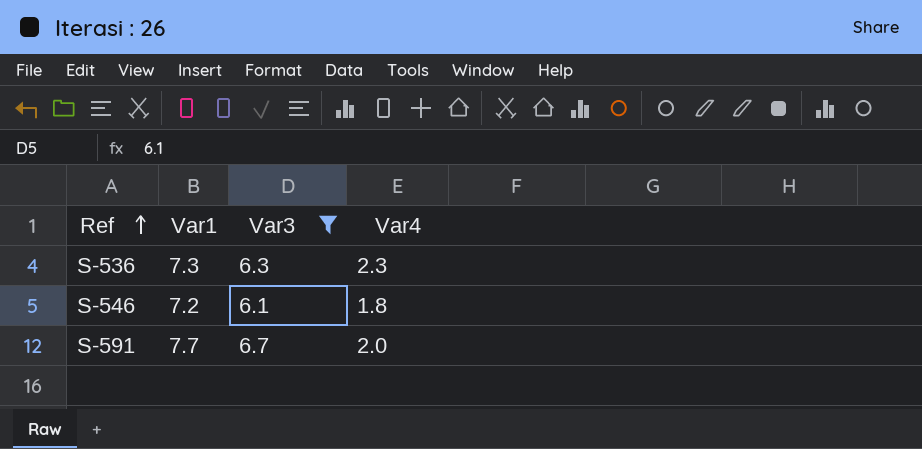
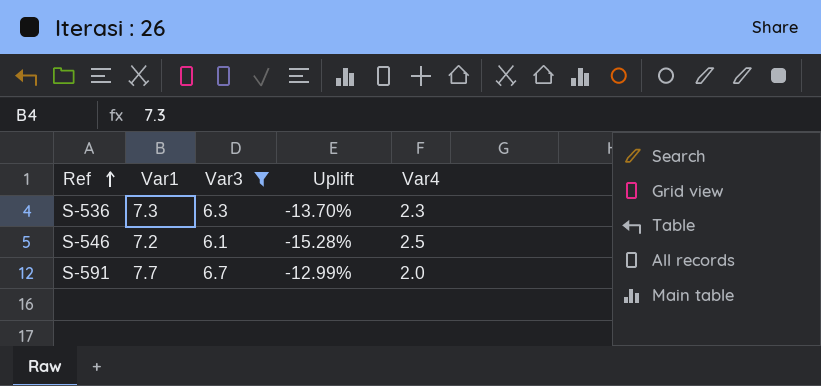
column Uplift | formula: none -> ([Var3] - [Var1]) / [Var1]
S-546 | Var4: 1.8 -> 2.5

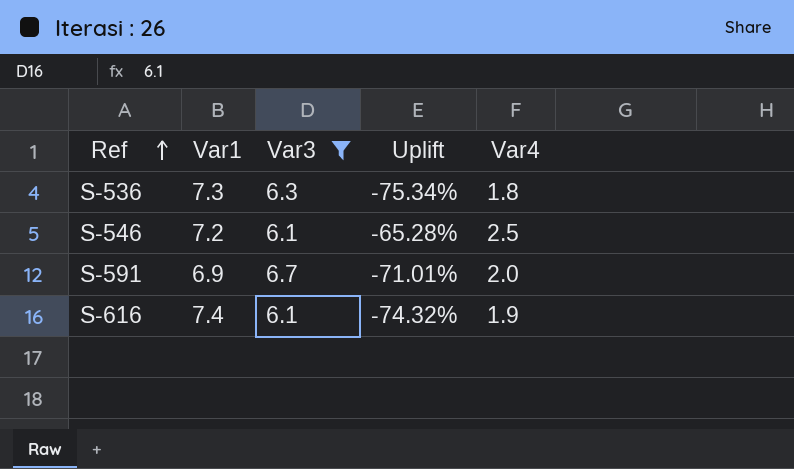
column Uplift | formula: ([Var3] - [Var1]) / [Var1] -> ([Var4] - [Var1]) / [Var1]
S-536 | Var4: 2.3 -> 1.8
S-591 | Var1: 7.7 -> 6.9
row S-616: none -> 7.4 | 6.1 | -74.32% | 1.9

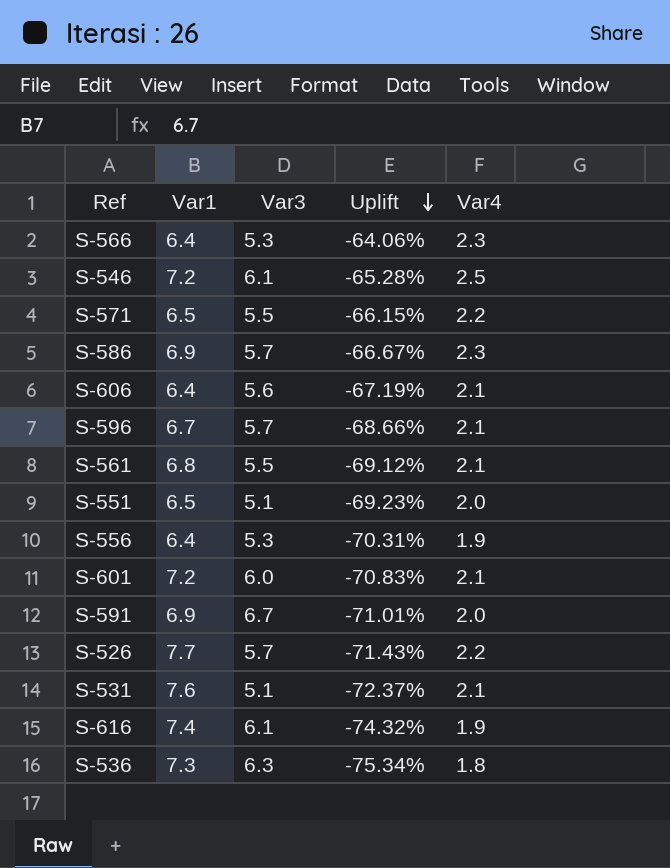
filter: Var3 >= 6.1 -> none
row order: Ref ascending -> Uplift descending

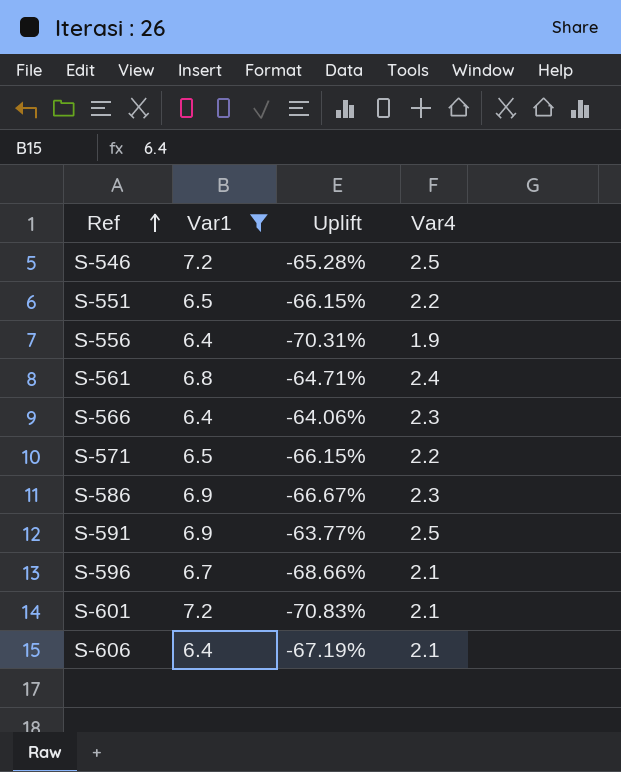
filter: none -> Var1 <= 7.2
row order: Uplift descending -> Ref ascending
column Var3 | position: 3 -> none
S-551 | Uplift: -69.23% -> -66.15%
S-551 | Var4: 2.0 -> 2.2
S-561 | Uplift: -69.12% -> -64.71%
S-561 | Var4: 2.1 -> 2.4
S-591 | Uplift: -71.01% -> -63.77%
S-591 | Var4: 2.0 -> 2.5

